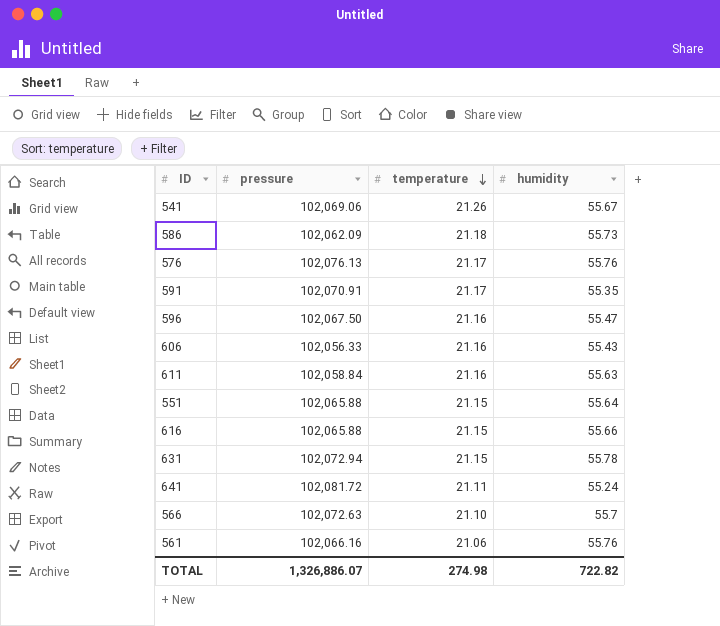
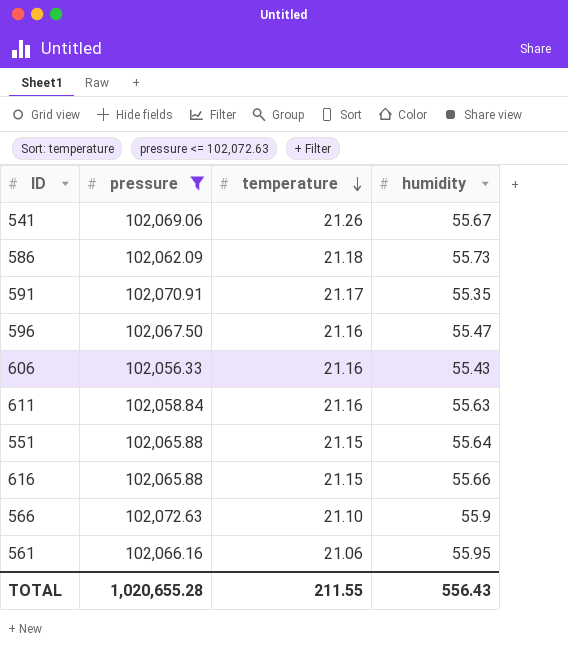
filter: none -> pressure <= 102,072.63
566 | humidity: 55.7 -> 55.9
561 | humidity: 55.76 -> 55.95
TOTAL | pressure: 1,326,886.07 -> 1,020,655.28
TOTAL | temperature: 274.98 -> 211.55
TOTAL | humidity: 722.82 -> 556.43

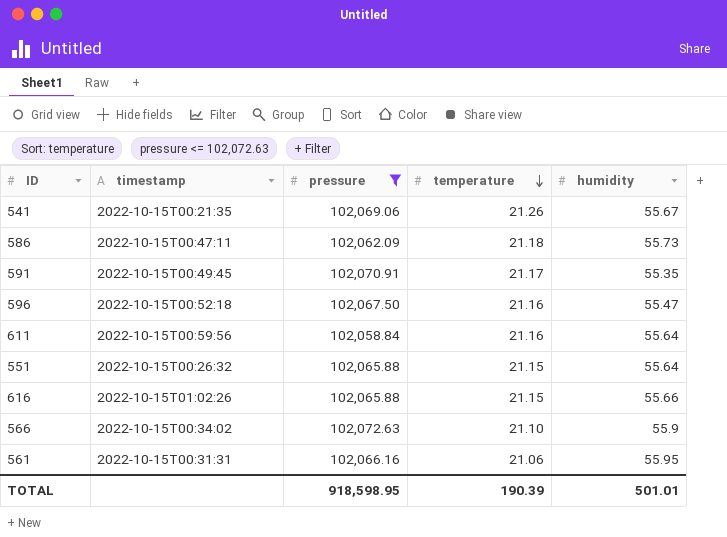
column timestamp | position: none -> 2
row 606: 102,056.33 | 21.16 | 55.43 -> none
611 | humidity: 55.63 -> 55.64
TOTAL | pressure: 1,020,655.28 -> 918,598.95
TOTAL | temperature: 211.55 -> 190.39
TOTAL | humidity: 556.43 -> 501.01

